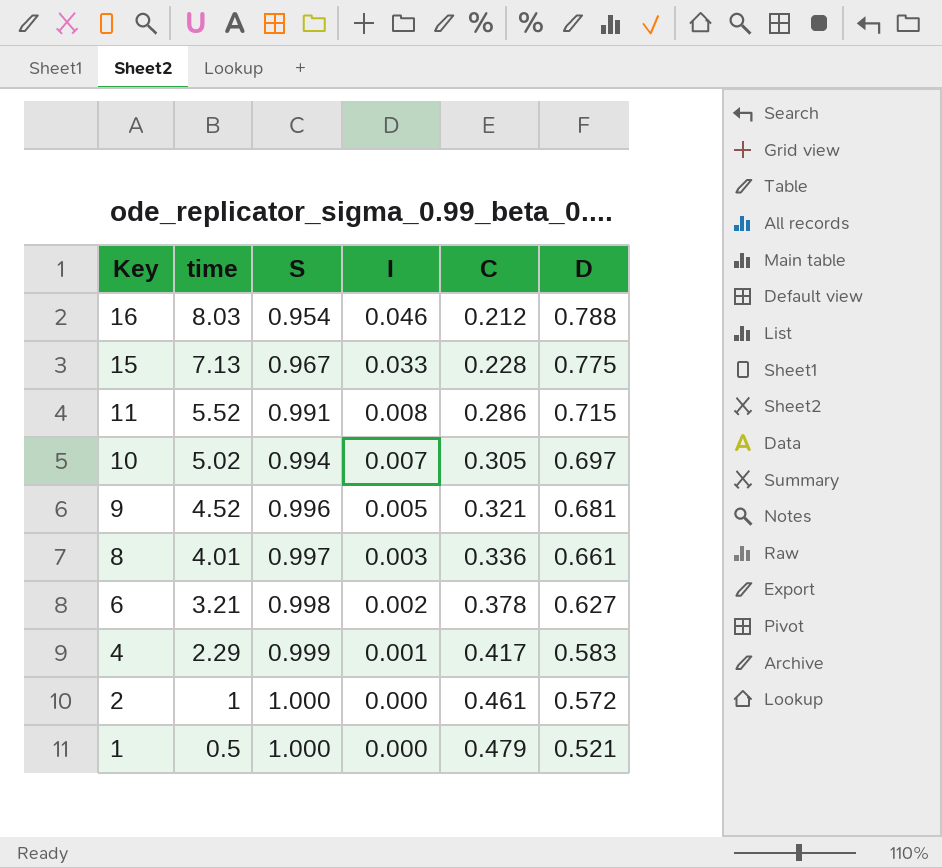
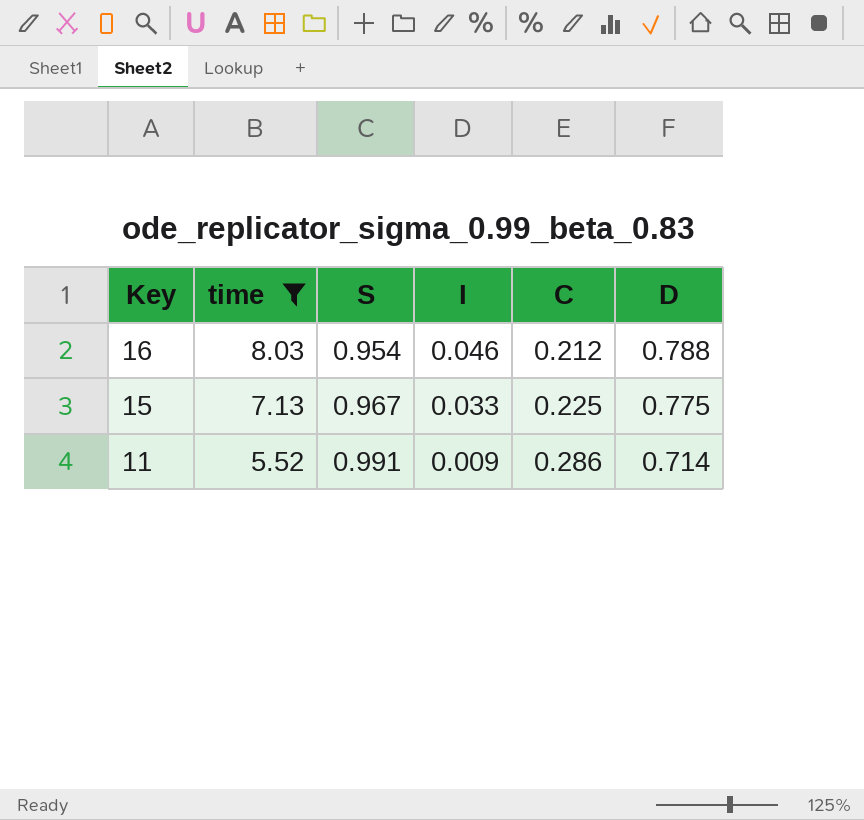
filter: none -> time >= 5.52
15 | C: 0.228 -> 0.225
11 | I: 0.008 -> 0.009
11 | D: 0.715 -> 0.714

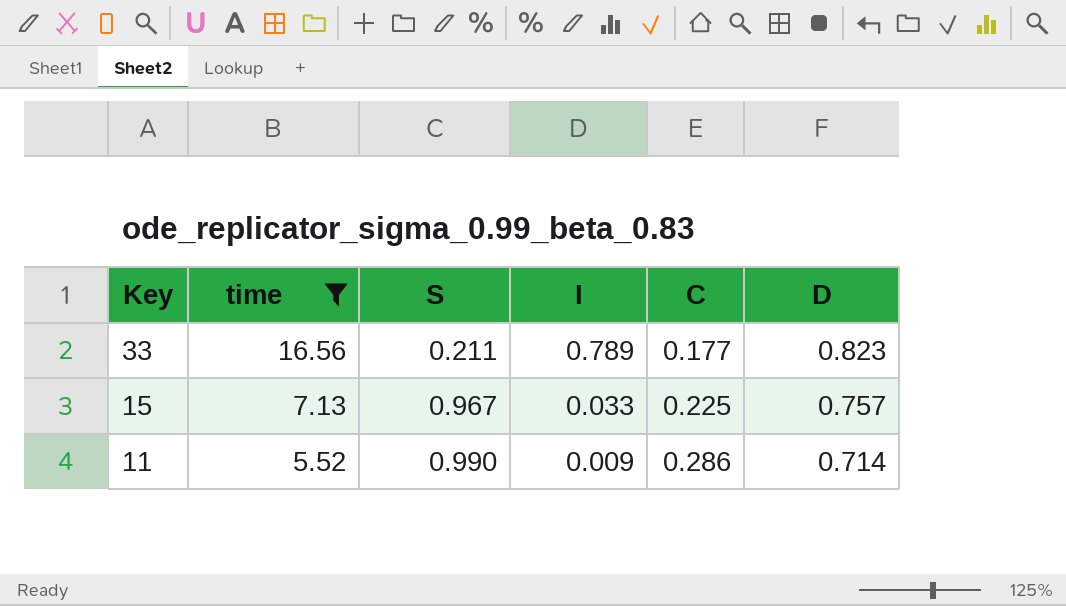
row 16: 8.03 | 0.954 | 0.046 | 0.212 | 0.788 -> none
row 33: none -> 16.56 | 0.211 | 0.789 | 0.177 | 0.823
15 | D: 0.775 -> 0.757
11 | S: 0.991 -> 0.990

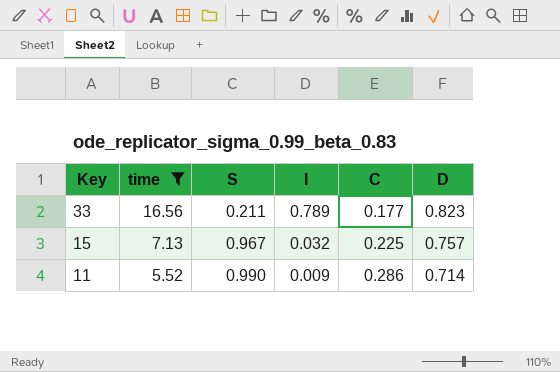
15 | I: 0.033 -> 0.032

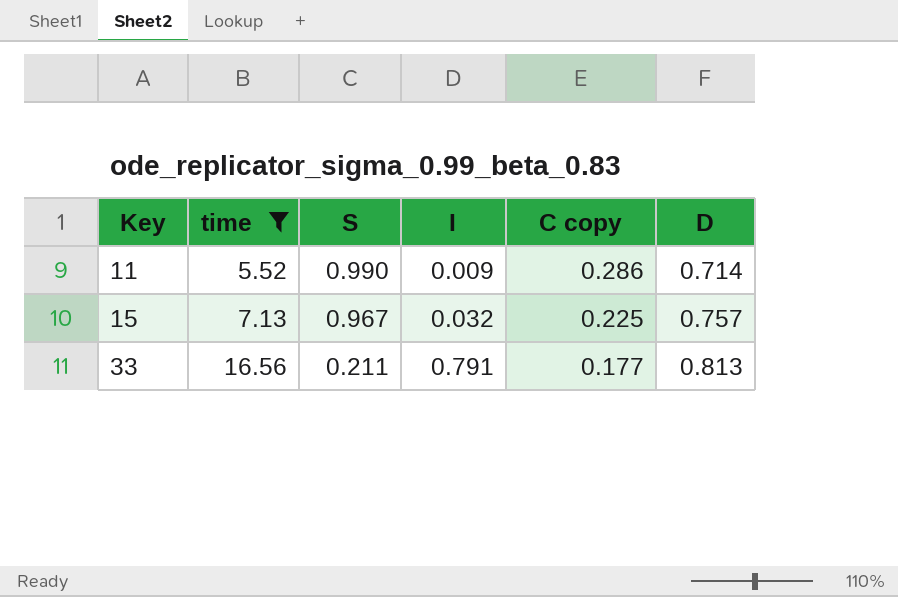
row order: Key descending -> Key ascending
column name: C -> C copy
33 | I: 0.789 -> 0.791
33 | D: 0.823 -> 0.813

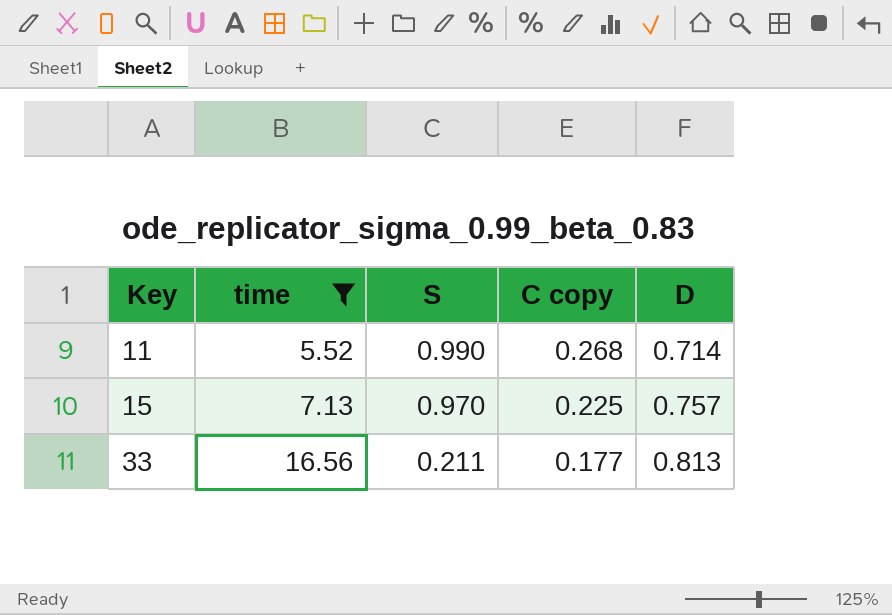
column I | position: 4 -> none
11 | C copy: 0.286 -> 0.268
15 | S: 0.967 -> 0.970

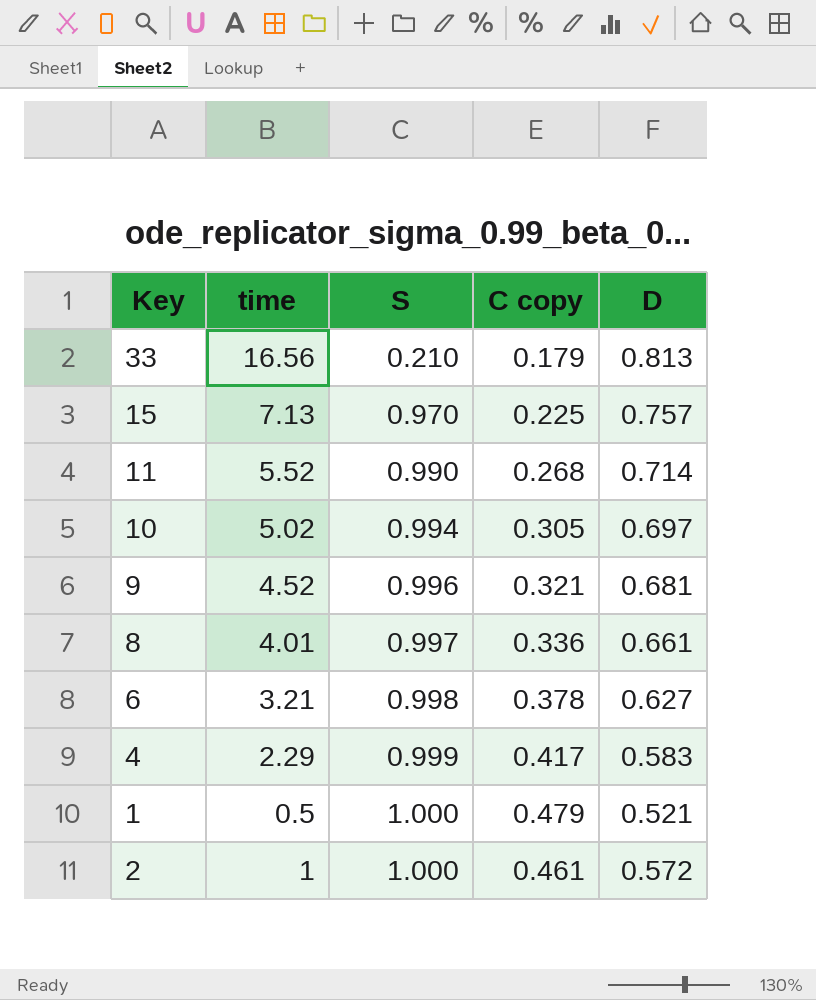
filter: time >= 5.52 -> none
row order: Key ascending -> S ascending
33 | S: 0.211 -> 0.210
33 | C copy: 0.177 -> 0.179

